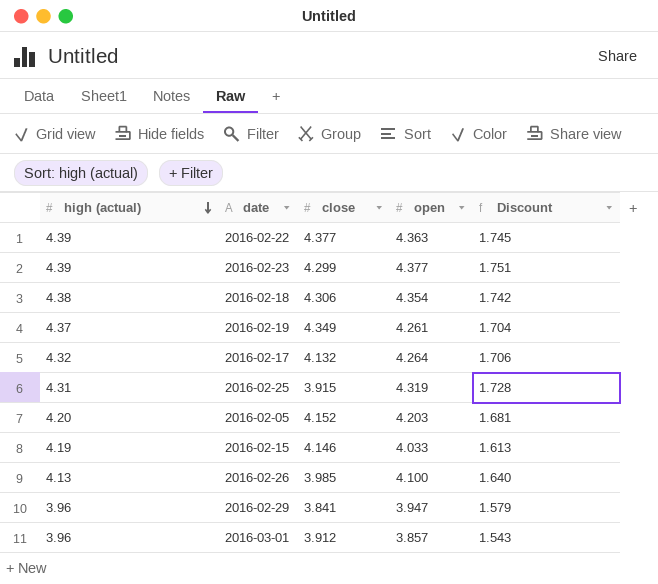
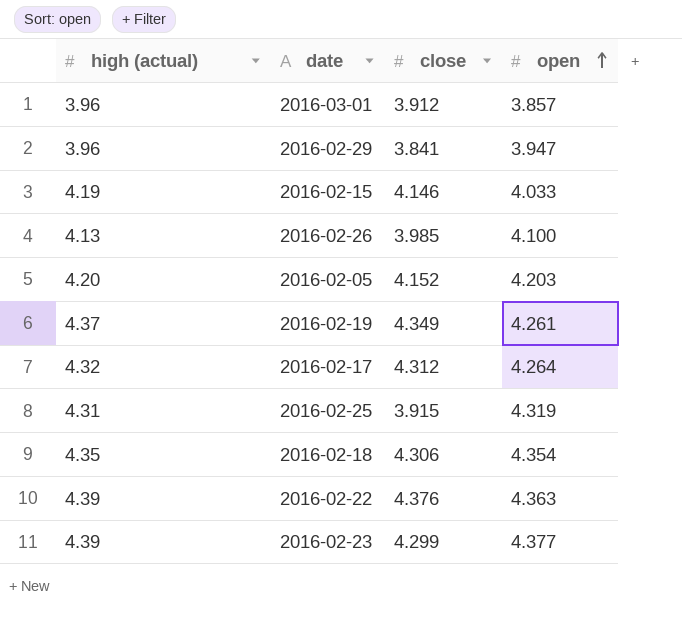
row order: high (actual) descending -> open ascending
column Discount | formula: [open] * 0.4 -> none
2016-02-17 | close: 4.132 -> 4.312
2016-02-18 | high (actual): 4.38 -> 4.35
2016-02-22 | close: 4.377 -> 4.376

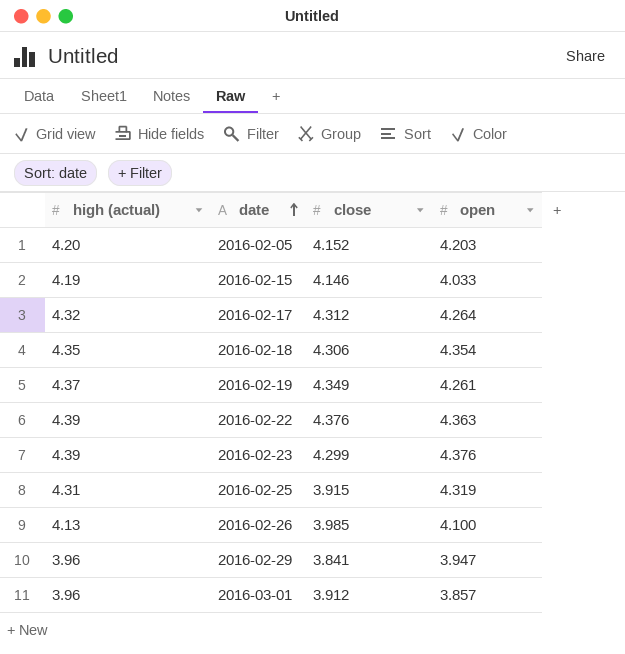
row order: open ascending -> date ascending
2016-02-23 | open: 4.377 -> 4.376

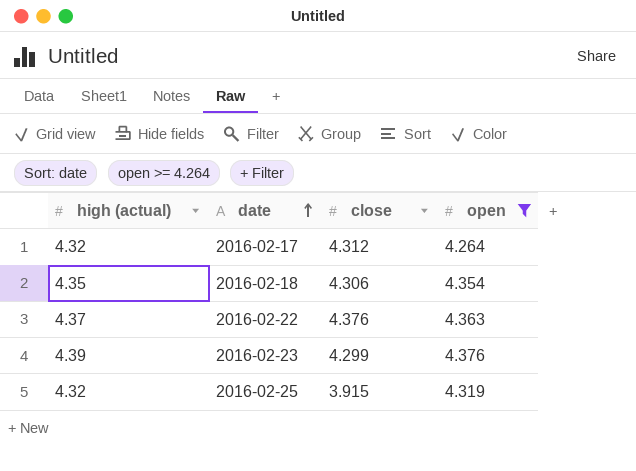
filter: none -> open >= 4.264
2016-02-22 | high (actual): 4.39 -> 4.37
2016-02-25 | high (actual): 4.31 -> 4.32

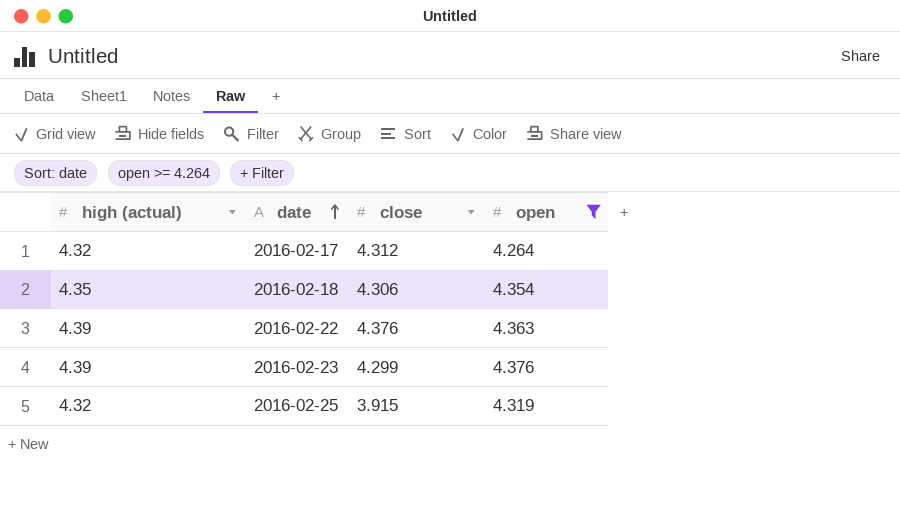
2016-02-22 | high (actual): 4.37 -> 4.39

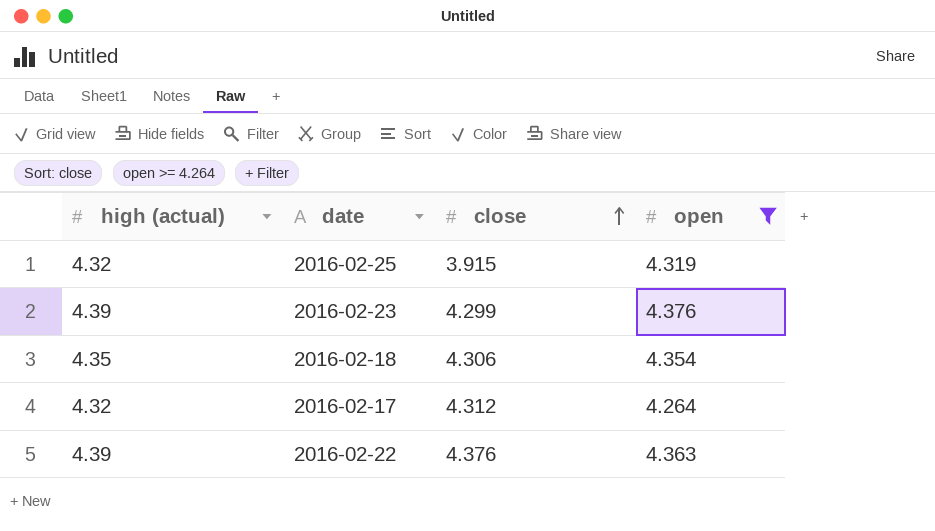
row order: date ascending -> close ascending

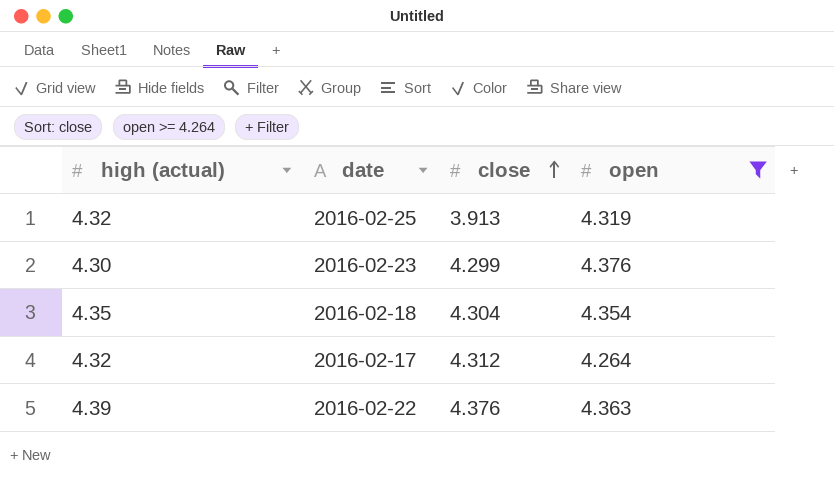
2016-02-25 | close: 3.915 -> 3.913
2016-02-23 | high (actual): 4.39 -> 4.30
2016-02-18 | close: 4.306 -> 4.304

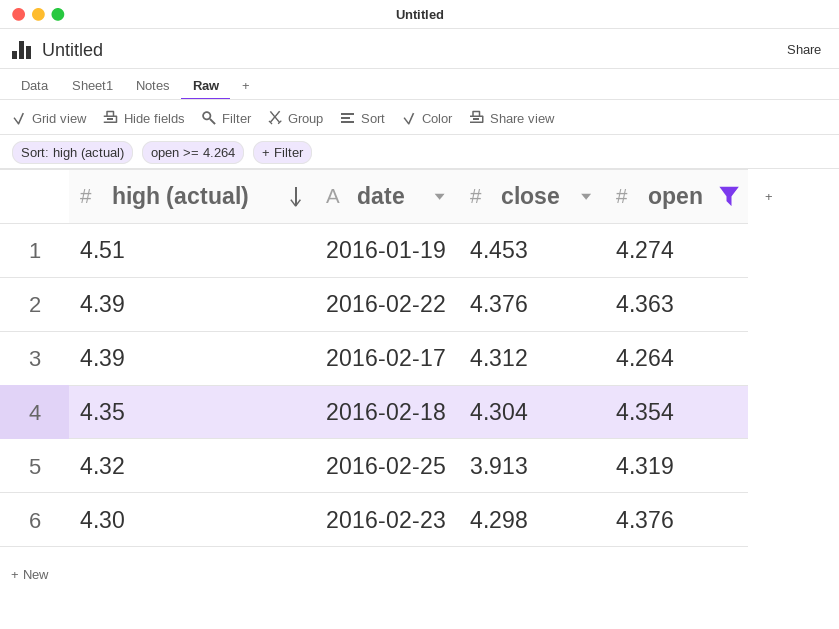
row order: close ascending -> high (actual) descending
row 2016-01-19: none -> 4.51 | 4.453 | 4.274
2016-02-17 | high (actual): 4.32 -> 4.39
2016-02-23 | close: 4.299 -> 4.298

